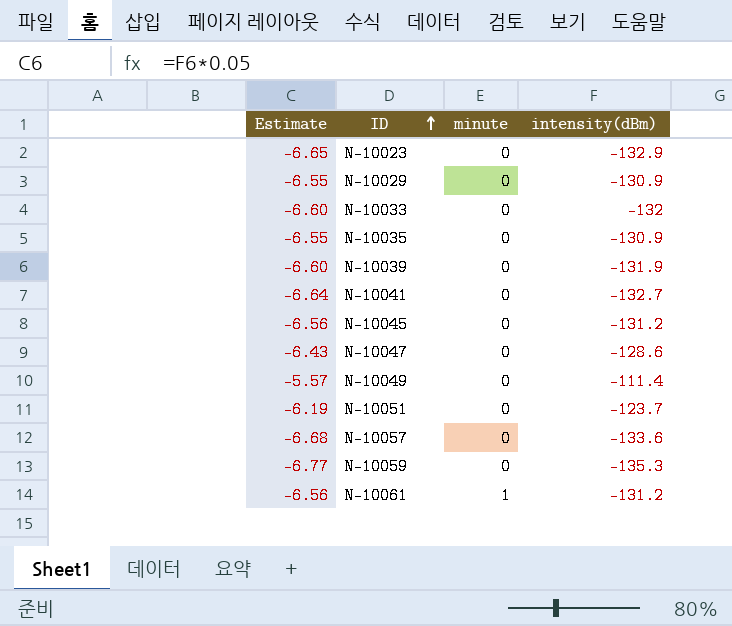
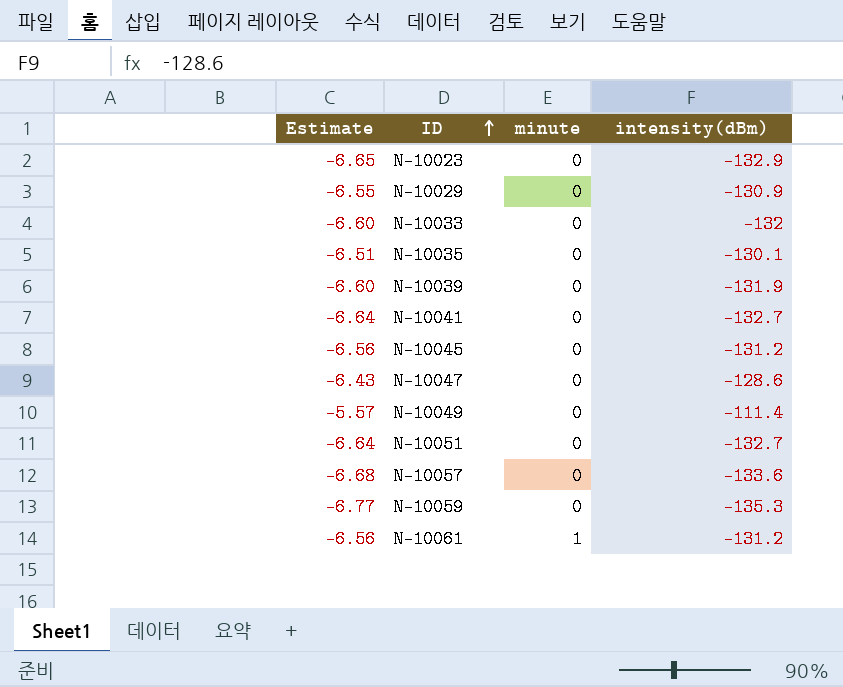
N-10035 | Estimate: -6.55 -> -6.51
N-10035 | intensity(dBm): -130.9 -> -130.1
N-10051 | Estimate: -6.19 -> -6.64
N-10051 | intensity(dBm): -123.7 -> -132.7

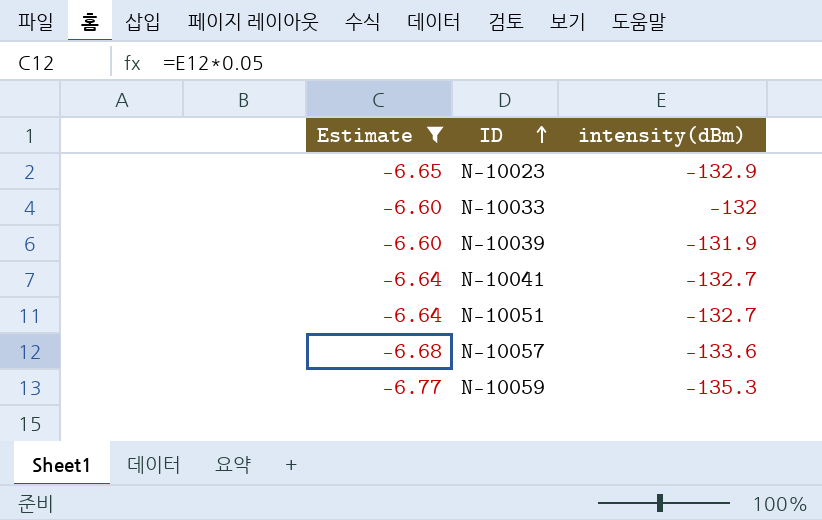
filter: none -> Estimate <= -6.60
column minute | position: 3 -> none

